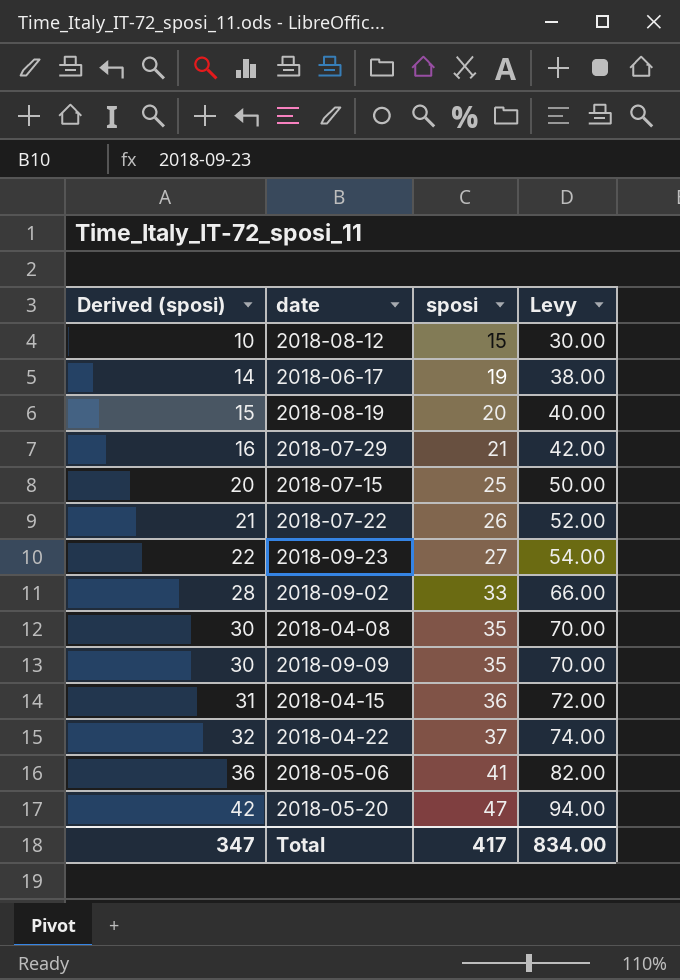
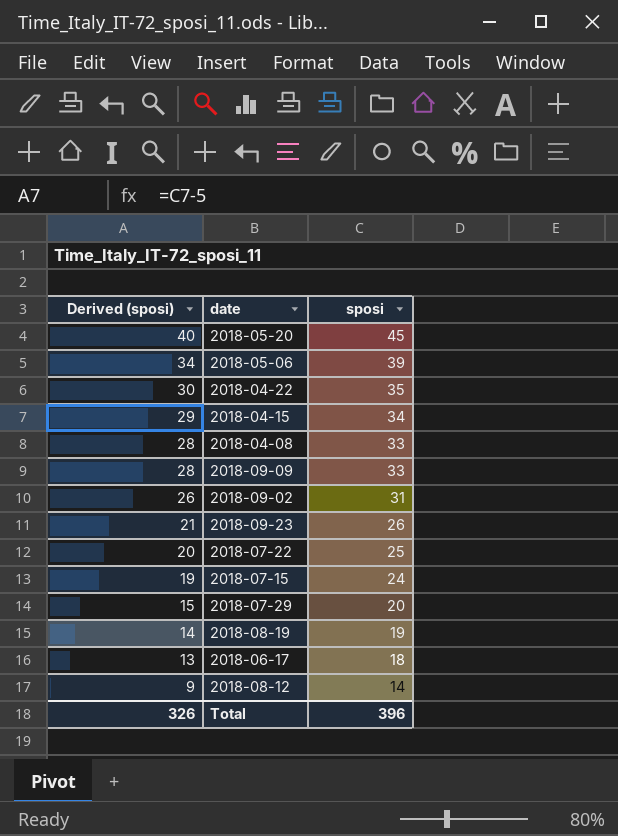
row order: Derived (sposi) ascending -> Derived (sposi) descending
column Levy | formula: [sposi] * 2 -> none
2018-05-20 | Derived (sposi): 42 -> 40
2018-05-20 | sposi: 47 -> 45
2018-05-06 | Derived (sposi): 36 -> 34
2018-05-06 | sposi: 41 -> 39
2018-04-22 | Derived (sposi): 32 -> 30
2018-04-22 | sposi: 37 -> 35
2018-04-15 | Derived (sposi): 31 -> 29
2018-04-15 | sposi: 36 -> 34
2018-04-08 | Derived (sposi): 30 -> 28
2018-04-08 | sposi: 35 -> 33
2018-09-09 | Derived (sposi): 30 -> 28
2018-09-09 | sposi: 35 -> 33
2018-09-02 | Derived (sposi): 28 -> 26
2018-09-02 | sposi: 33 -> 31
2018-09-23 | Derived (sposi): 22 -> 21
2018-09-23 | sposi: 27 -> 26
2018-07-22 | Derived (sposi): 21 -> 20
2018-07-22 | sposi: 26 -> 25
2018-07-15 | Derived (sposi): 20 -> 19
2018-07-15 | sposi: 25 -> 24
2018-07-29 | Derived (sposi): 16 -> 15
2018-07-29 | sposi: 21 -> 20
2018-08-19 | Derived (sposi): 15 -> 14
2018-08-19 | sposi: 20 -> 19
2018-06-17 | Derived (sposi): 14 -> 13
2018-06-17 | sposi: 19 -> 18
2018-08-12 | Derived (sposi): 10 -> 9
2018-08-12 | sposi: 15 -> 14
Total | Derived (sposi): 347 -> 326
Total | sposi: 417 -> 396

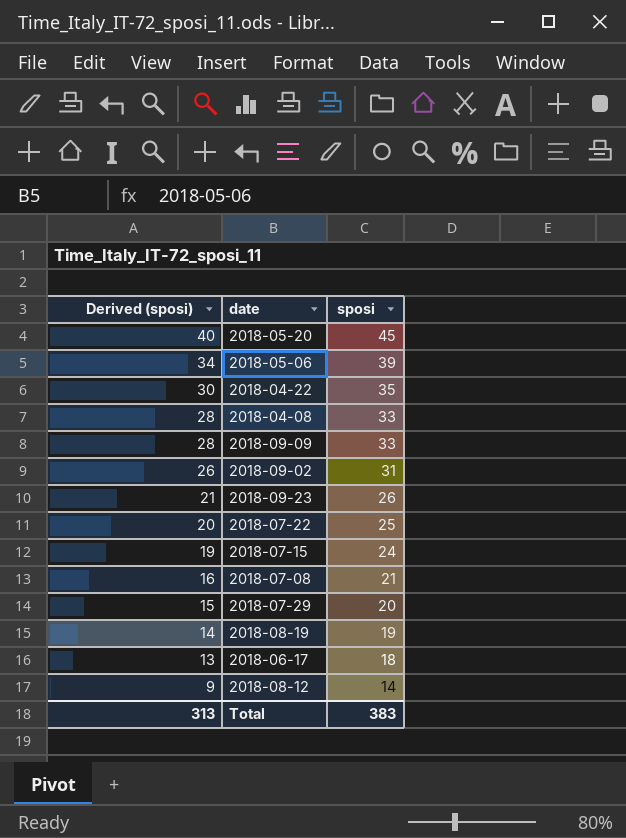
row 2018-04-15: 29 | 34 -> none
row 2018-07-08: none -> 16 | 21
Total | Derived (sposi): 326 -> 313
Total | sposi: 396 -> 383

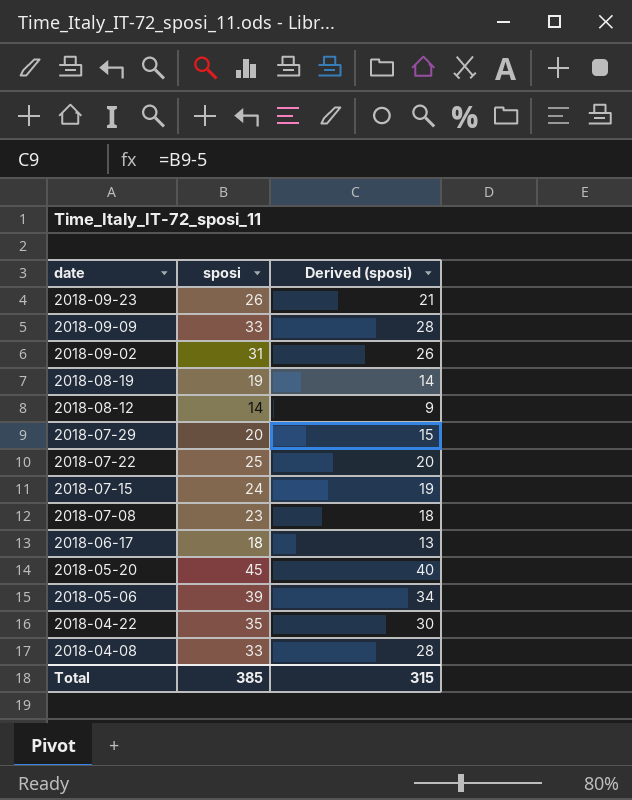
row order: Derived (sposi) descending -> date descending
column Derived (sposi) | position: 1 -> 3
2018-07-08 | sposi: 21 -> 23
2018-07-08 | Derived (sposi): 16 -> 18
Total | sposi: 383 -> 385
Total | Derived (sposi): 313 -> 315

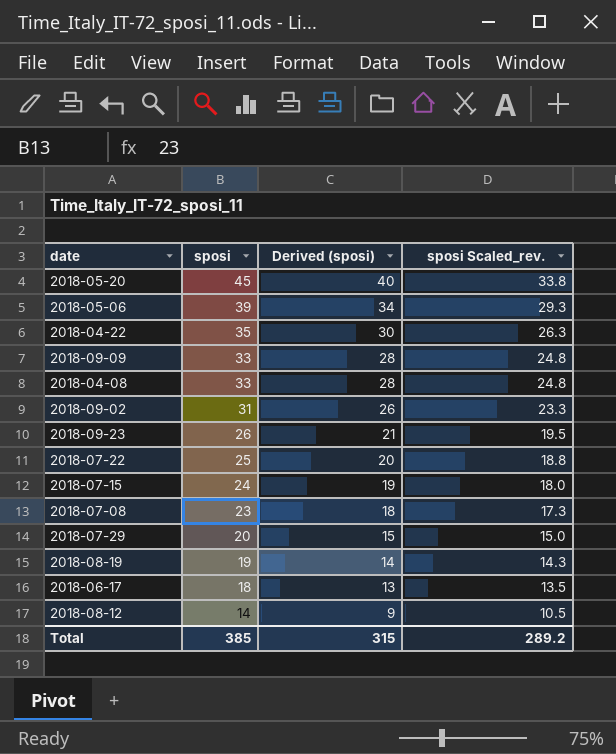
row order: date descending -> sposi descending
column sposi Scaled_rev. | formula: none -> [sposi] * 0.75

